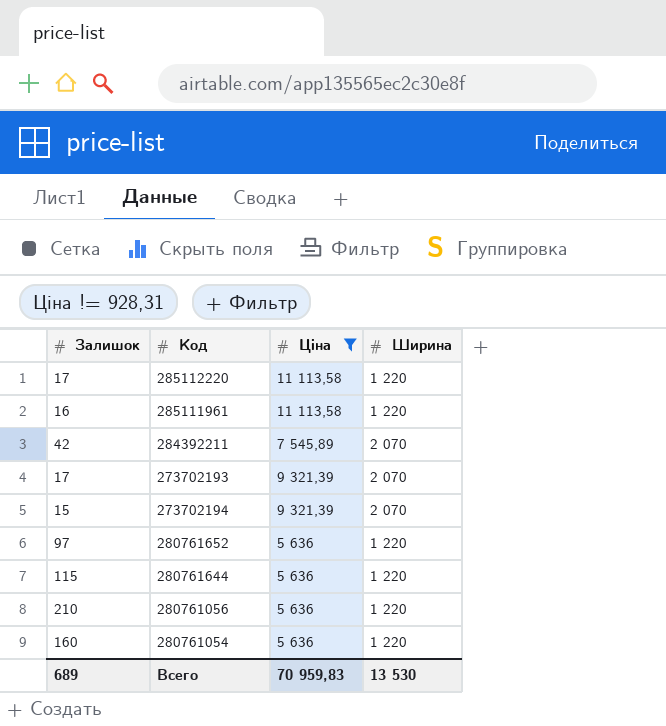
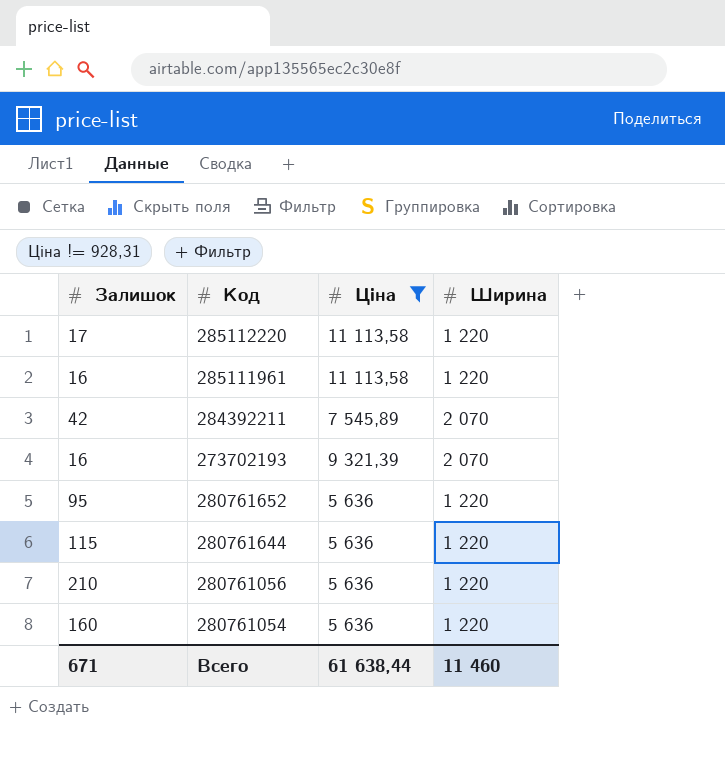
row 273702194: 15 | 9 321,39 | 2 070 -> none
273702193 | Залишок: 17 -> 16
280761652 | Залишок: 97 -> 95
Всего | Залишок: 689 -> 671
Всего | Ціна: 70 959,83 -> 61 638,44
Всего | Ширина: 13 530 -> 11 460

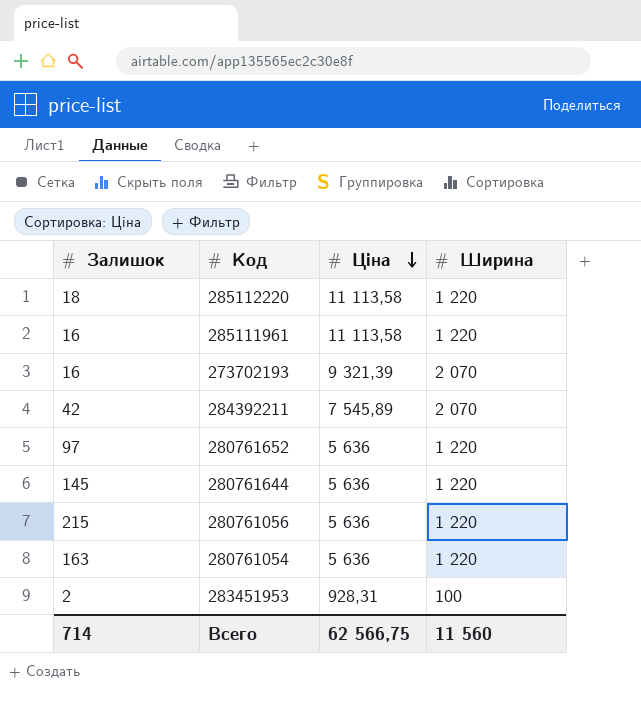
filter: Ціна != 928,31 -> none
row order: none -> Ціна descending
285112220 | Залишок: 17 -> 18
280761652 | Залишок: 95 -> 97
280761644 | Залишок: 115 -> 145
280761056 | Залишок: 210 -> 215
280761054 | Залишок: 160 -> 163
Всего | Залишок: 671 -> 714
Всего | Ціна: 61 638,44 -> 62 566,75
Всего | Ширина: 11 460 -> 11 560

